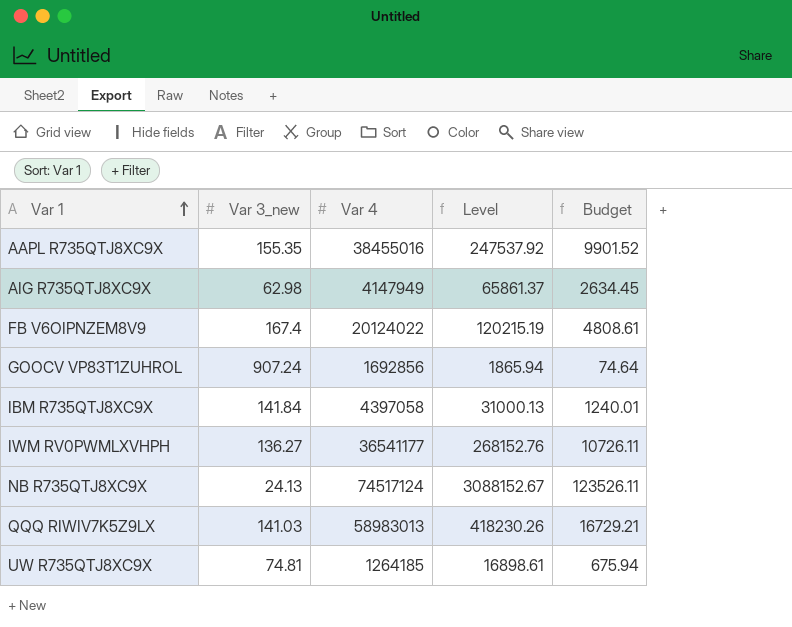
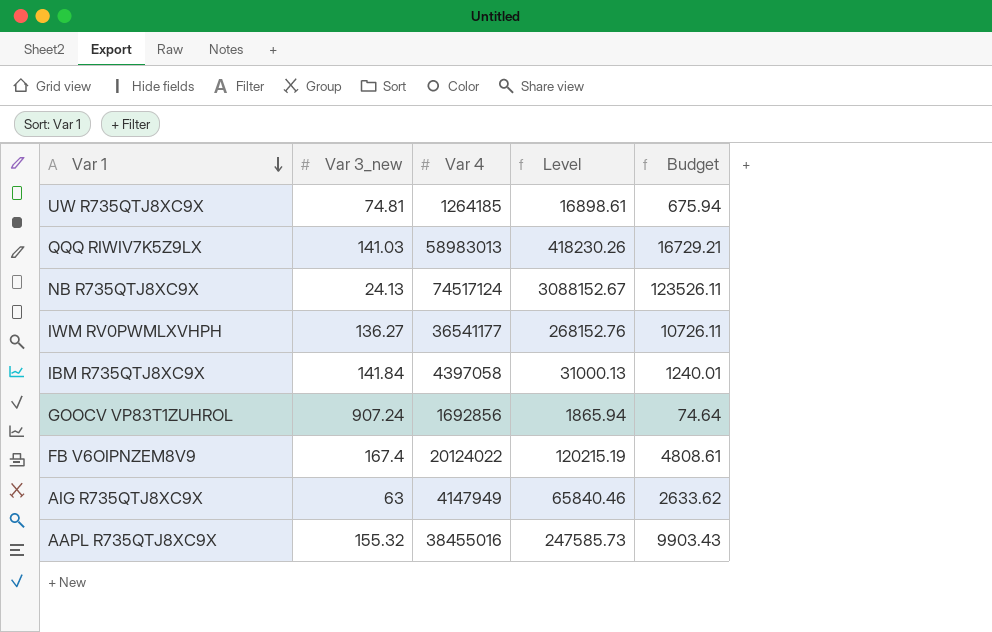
row order: Var 1 ascending -> Var 1 descending
AIG R735QTJ8XC9X | Var 3_new: 62.98 -> 63
AIG R735QTJ8XC9X | Level: 65861.37 -> 65840.46
AIG R735QTJ8XC9X | Budget: 2634.45 -> 2633.62
AAPL R735QTJ8XC9X | Var 3_new: 155.35 -> 155.32
AAPL R735QTJ8XC9X | Level: 247537.92 -> 247585.73
AAPL R735QTJ8XC9X | Budget: 9901.52 -> 9903.43

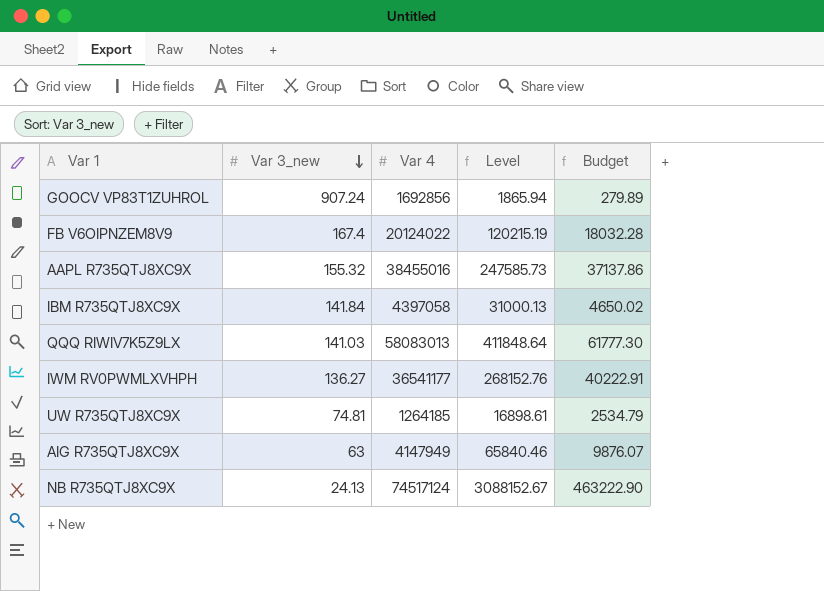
row order: Var 1 descending -> Var 3_new descending
column Budget | formula: [Level] * 0.04 -> [Level] * 0.15
QQQ RIWIV7K5Z9LX | Var 4: 58983013 -> 58083013
QQQ RIWIV7K5Z9LX | Level: 418230.26 -> 411848.64

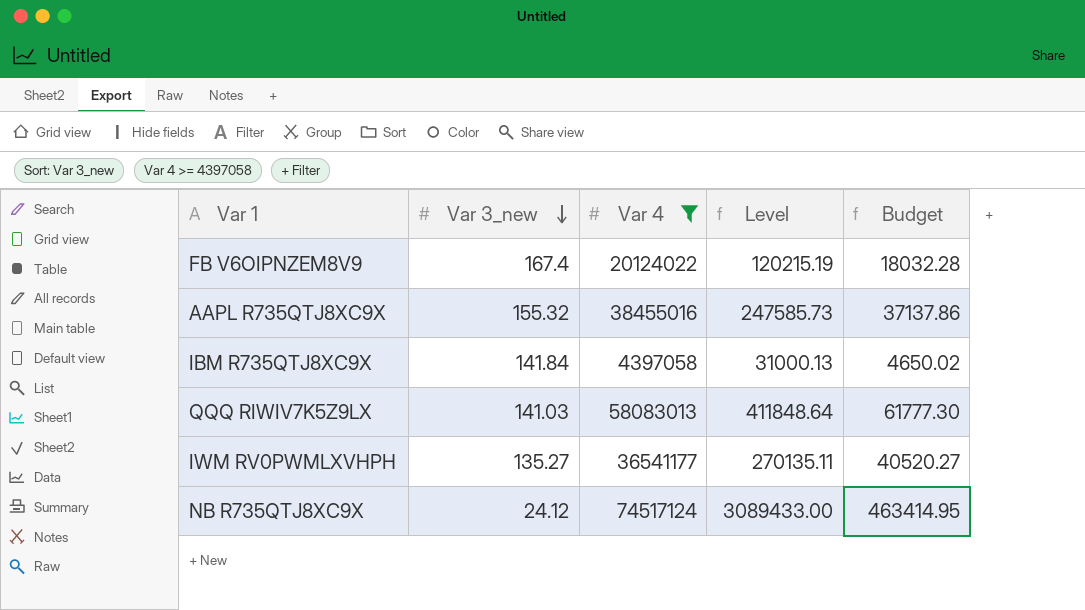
filter: none -> Var 4 >= 4397058
IWM RV0PWMLXVHPH | Var 3_new: 136.27 -> 135.27
IWM RV0PWMLXVHPH | Level: 268152.76 -> 270135.11
IWM RV0PWMLXVHPH | Budget: 40222.91 -> 40520.27
NB R735QTJ8XC9X | Var 3_new: 24.13 -> 24.12
NB R735QTJ8XC9X | Level: 3088152.67 -> 3089433.00
NB R735QTJ8XC9X | Budget: 463222.90 -> 463414.95

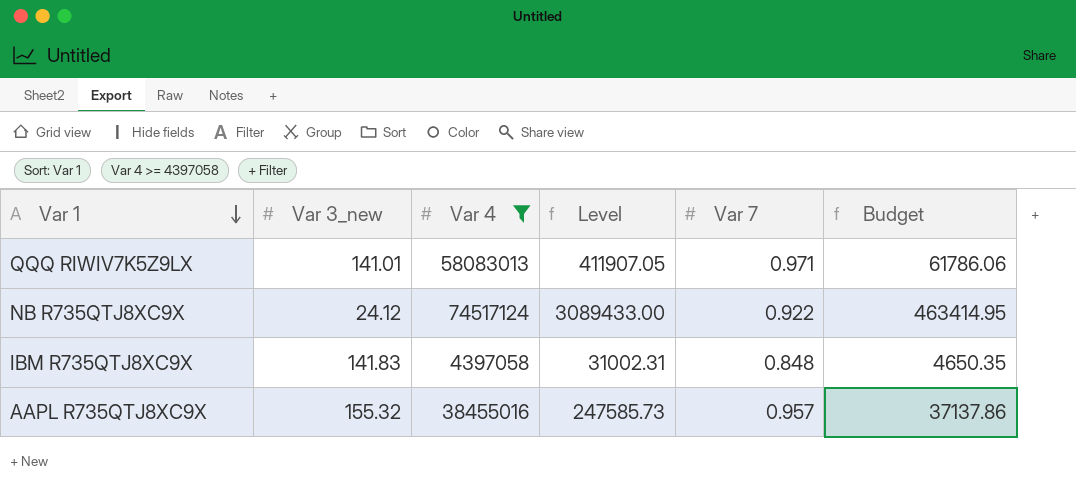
row order: Var 3_new descending -> Var 1 descending
column Var 7 | position: none -> 5
row FB V6OIPNZEM8V9: 167.4 | 20124022 | 120215.19 | 18032.28 -> none
row IWM RV0PWMLXVHPH: 135.27 | 36541177 | 270135.11 | 40520.27 -> none
QQQ RIWIV7K5Z9LX | Var 3_new: 141.03 -> 141.01
QQQ RIWIV7K5Z9LX | Level: 411848.64 -> 411907.05
QQQ RIWIV7K5Z9LX | Budget: 61777.30 -> 61786.06
IBM R735QTJ8XC9X | Var 3_new: 141.84 -> 141.83
IBM R735QTJ8XC9X | Level: 31000.13 -> 31002.31
IBM R735QTJ8XC9X | Budget: 4650.02 -> 4650.35

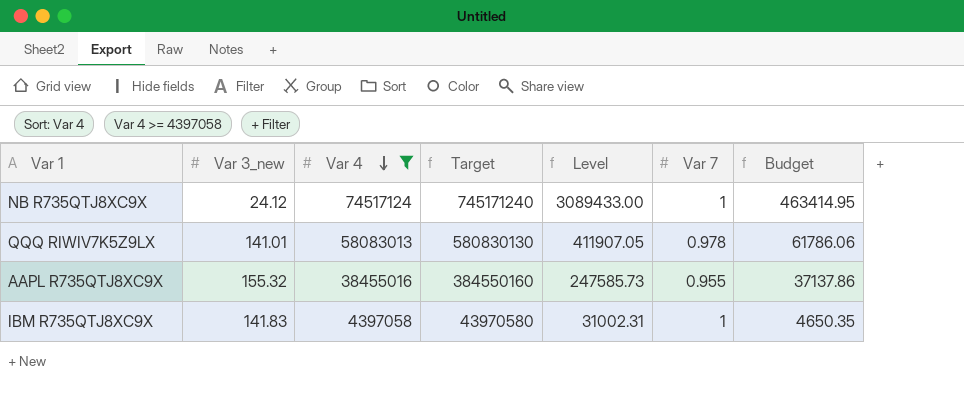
row order: Var 1 descending -> Var 4 descending
column Target | formula: none -> [Var 4] * 10
NB R735QTJ8XC9X | Var 7: 0.922 -> 1
QQQ RIWIV7K5Z9LX | Var 7: 0.971 -> 0.978
AAPL R735QTJ8XC9X | Var 7: 0.957 -> 0.955
IBM R735QTJ8XC9X | Var 7: 0.848 -> 1

